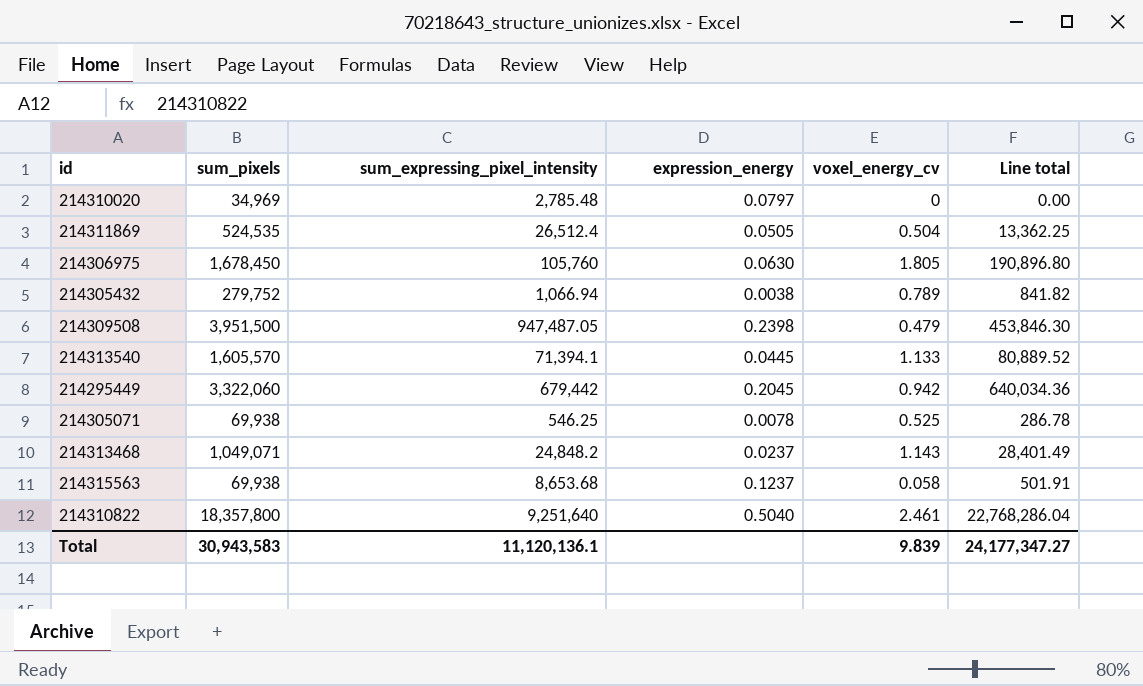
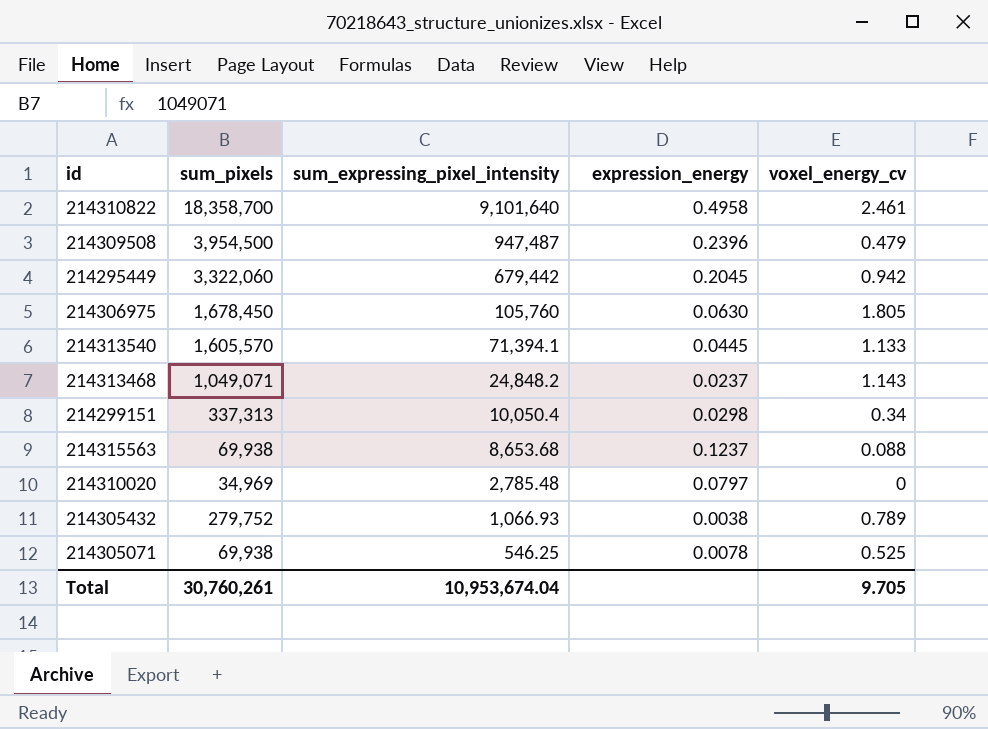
row order: none -> sum_expressing_pixel_intensity descending
column Line total | formula: [sum_expressing_pixel_intensity] * [voxel_energy_cv] -> none
row 214311869: 524,535 | 26,512.4 | 0.0505 | 0.504 | 13,362.25 -> none
214310822 | sum_pixels: 18,357,800 -> 18,358,700
214310822 | sum_expressing_pixel_intensity: 9,251,640 -> 9,101,640
214310822 | expression_energy: 0.5040 -> 0.4958
214309508 | sum_pixels: 3,951,500 -> 3,954,500
214309508 | sum_expressing_pixel_intensity: 947,487.05 -> 947,487
214309508 | expression_energy: 0.2398 -> 0.2396
row 214299151: none -> 337,313 | 10,050.4 | 0.0298 | 0.34
214315563 | voxel_energy_cv: 0.058 -> 0.088
214305432 | sum_expressing_pixel_intensity: 1,066.94 -> 1,066.93
Total | sum_pixels: 30,943,583 -> 30,760,261
Total | sum_expressing_pixel_intensity: 11,120,136.1 -> 10,953,674.04
Total | voxel_energy_cv: 9.839 -> 9.705

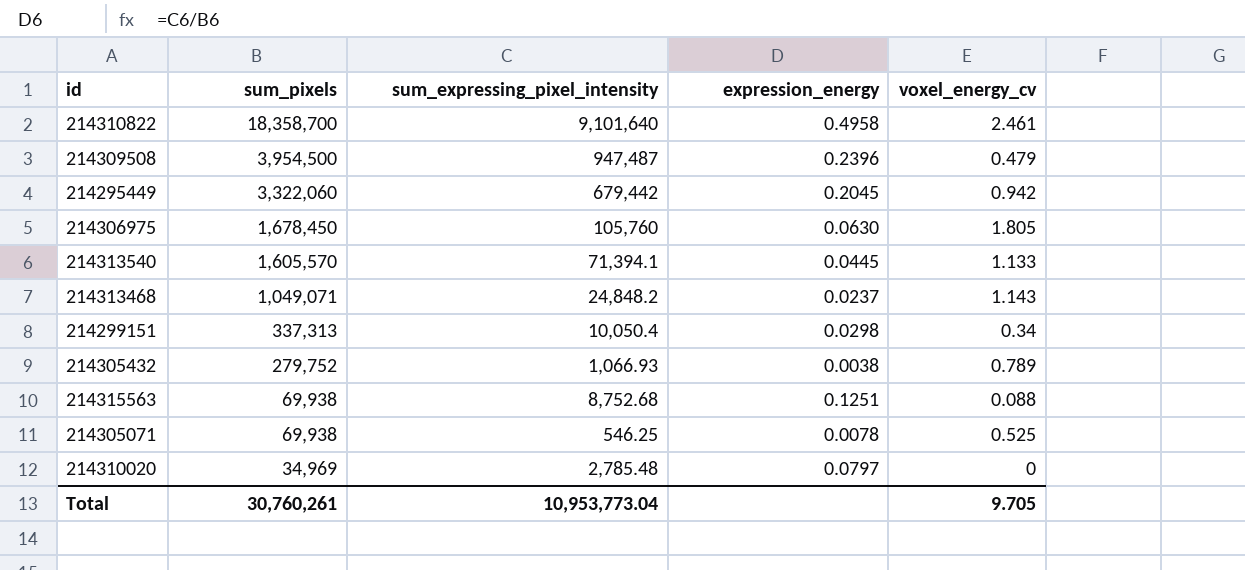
row order: sum_expressing_pixel_intensity descending -> sum_pixels descending
214315563 | sum_expressing_pixel_intensity: 8,653.68 -> 8,752.68
214315563 | expression_energy: 0.1237 -> 0.1251
Total | sum_expressing_pixel_intensity: 10,953,674.04 -> 10,953,773.04

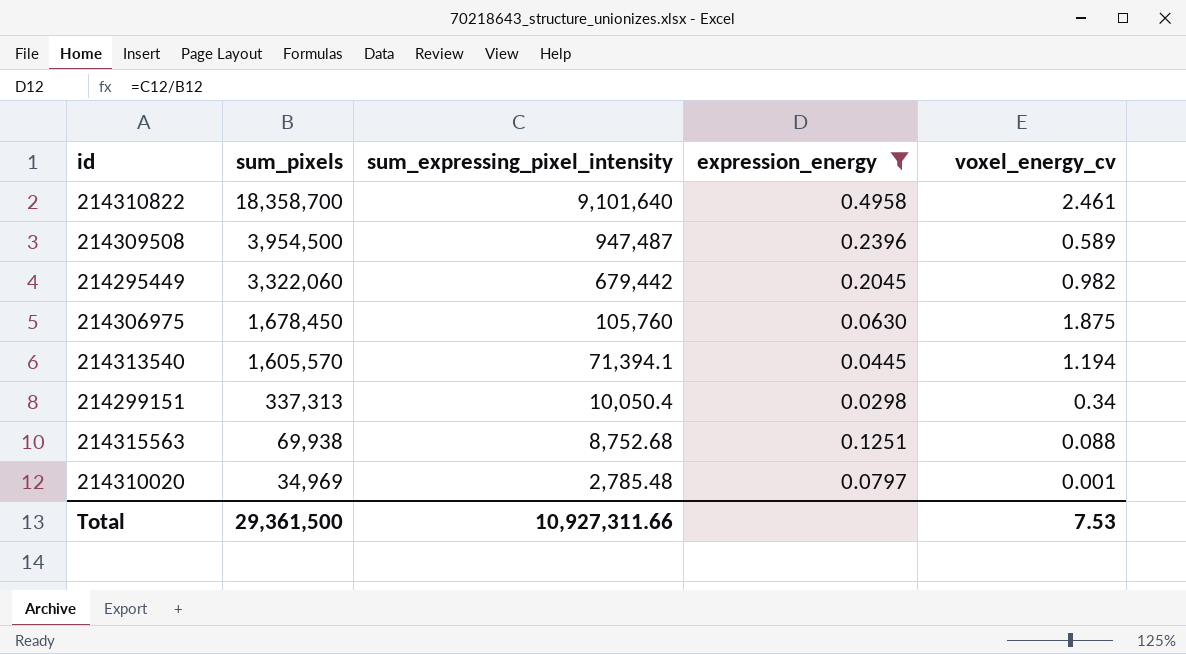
filter: none -> expression_energy >= 0.0298
214309508 | voxel_energy_cv: 0.479 -> 0.589
214295449 | voxel_energy_cv: 0.942 -> 0.982
214306975 | voxel_energy_cv: 1.805 -> 1.875
214313540 | voxel_energy_cv: 1.133 -> 1.194
214310020 | voxel_energy_cv: 0 -> 0.001
Total | sum_pixels: 30,760,261 -> 29,361,500
Total | sum_expressing_pixel_intensity: 10,953,773.04 -> 10,927,311.66
Total | voxel_energy_cv: 9.705 -> 7.53

